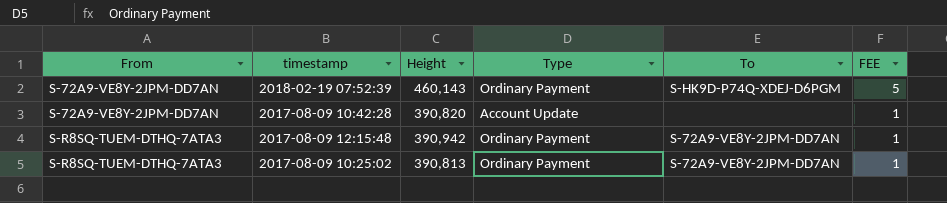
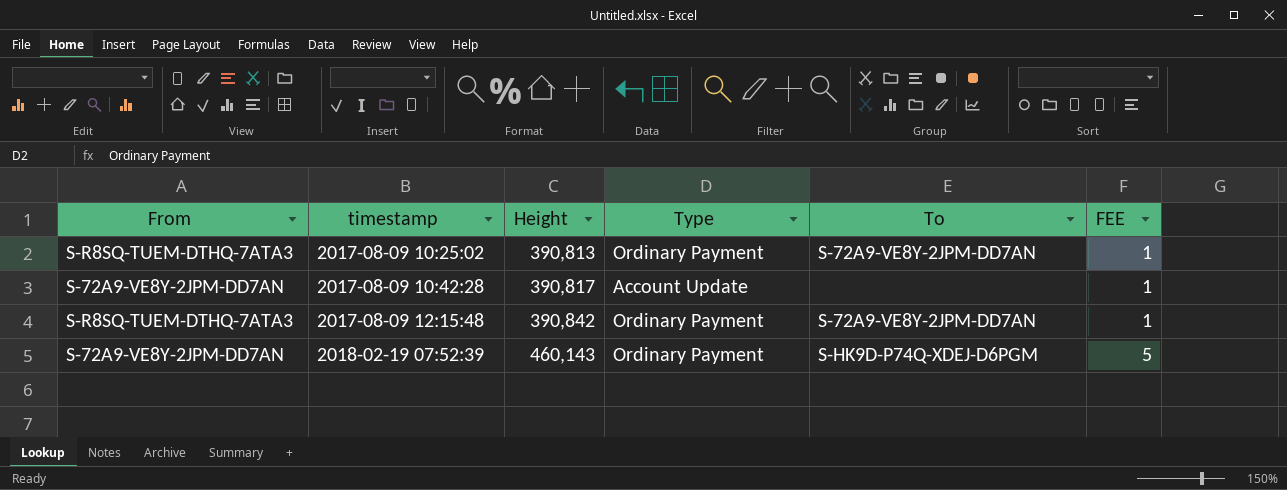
row order: From ascending -> timestamp ascending
2017-08-09 10:42:28 | Height: 390,820 -> 390,817
2017-08-09 12:15:48 | Height: 390,942 -> 390,842

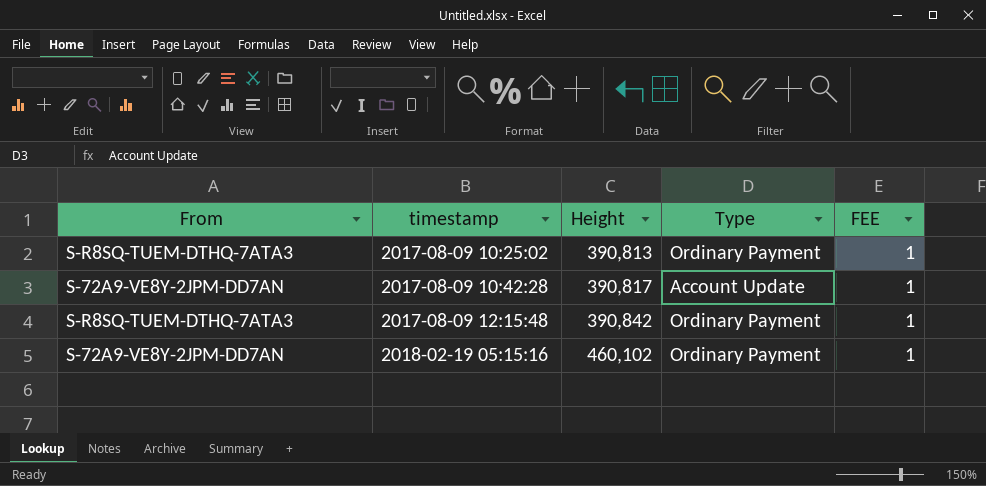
column To | position: 5 -> none
row 2018-02-19 07:52:39: S-72A9-VE8Y-2JPM-DD7AN | 460,143 | Ordinary Payment | S-HK9D-P74Q-XDEJ-D6PGM | 5 -> none
row 2018-02-19 05:15:16: none -> S-72A9-VE8Y-2JPM-DD7AN | 460,102 | Ordinary Payment | 1

